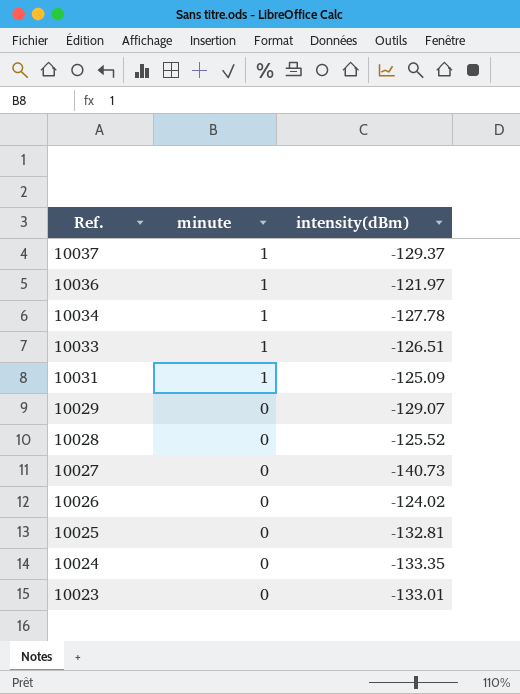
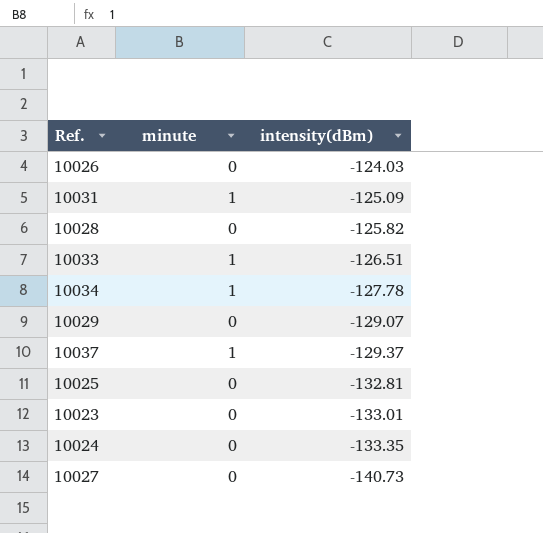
row order: Ref. descending -> intensity(dBm) descending
row 10036: 1 | -121.97 -> none
10026 | intensity(dBm): -124.02 -> -124.03
10028 | intensity(dBm): -125.52 -> -125.82

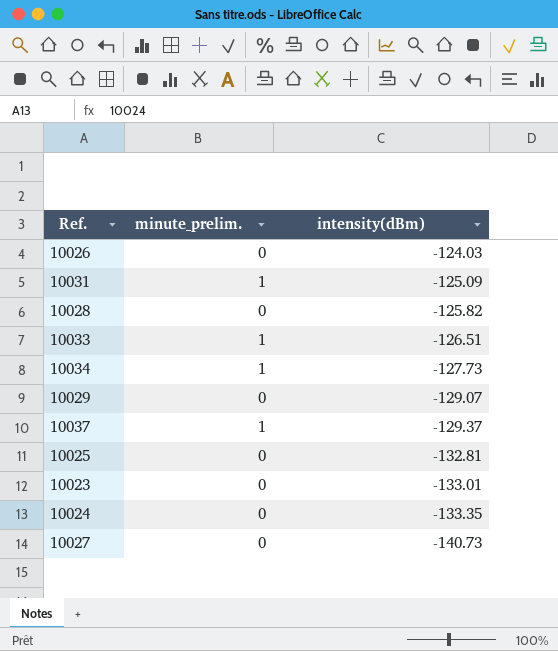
column name: minute -> minute_prelim.
10034 | intensity(dBm): -127.78 -> -127.73

